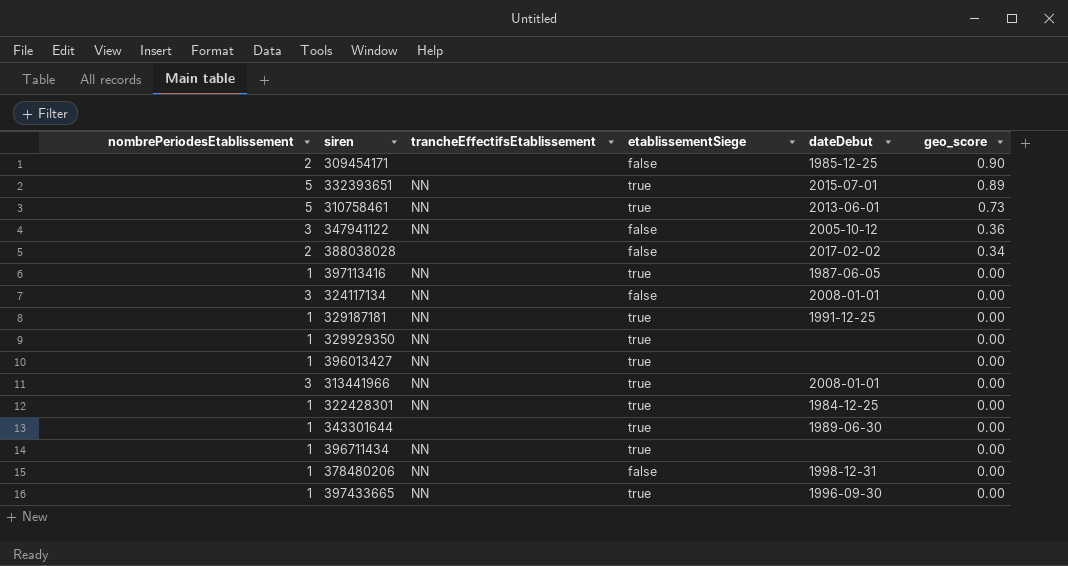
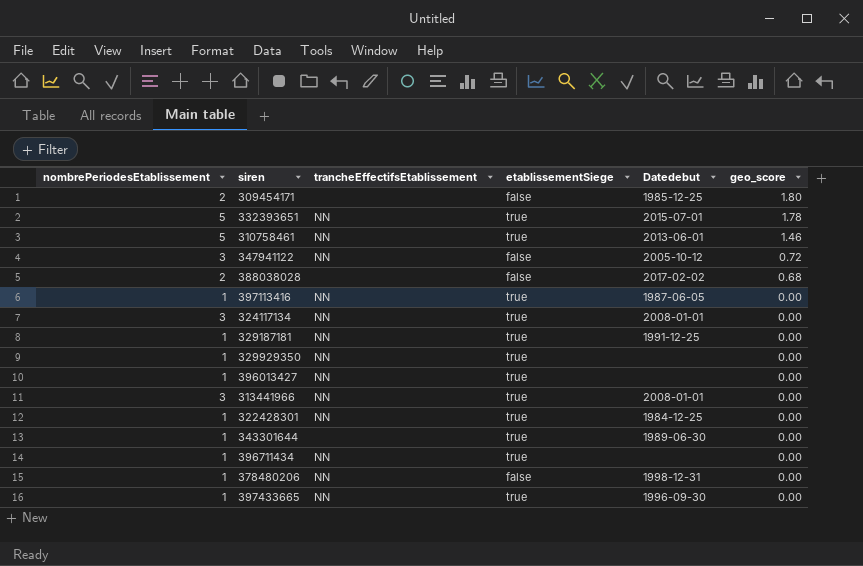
column name: dateDebut -> Datedebut
309454171 | geo_score: 0.90 -> 1.80
332393651 | geo_score: 0.89 -> 1.78
310758461 | geo_score: 0.73 -> 1.46
347941122 | geo_score: 0.36 -> 0.72
388038028 | geo_score: 0.34 -> 0.68
324117134 | etablissementSiege: false -> true

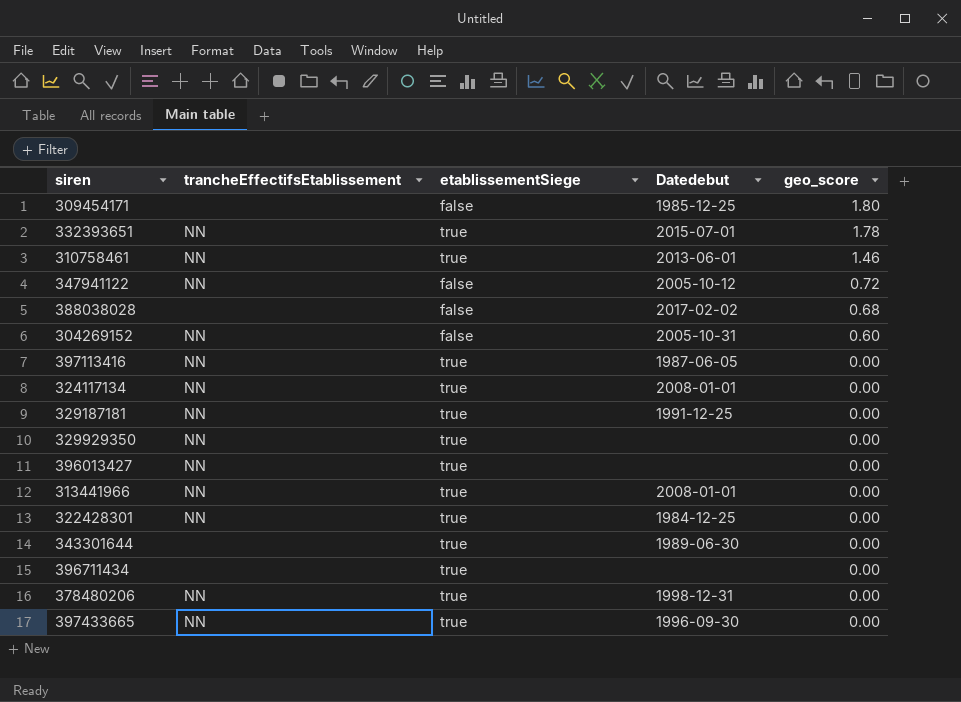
column nombrePeriodesEtablissement | position: 1 -> none
row 304269152: none -> NN | false | 2005-10-31 | 0.60
396711434 | trancheEffectifsEtablissement: NN -> none
378480206 | etablissementSiege: false -> true

